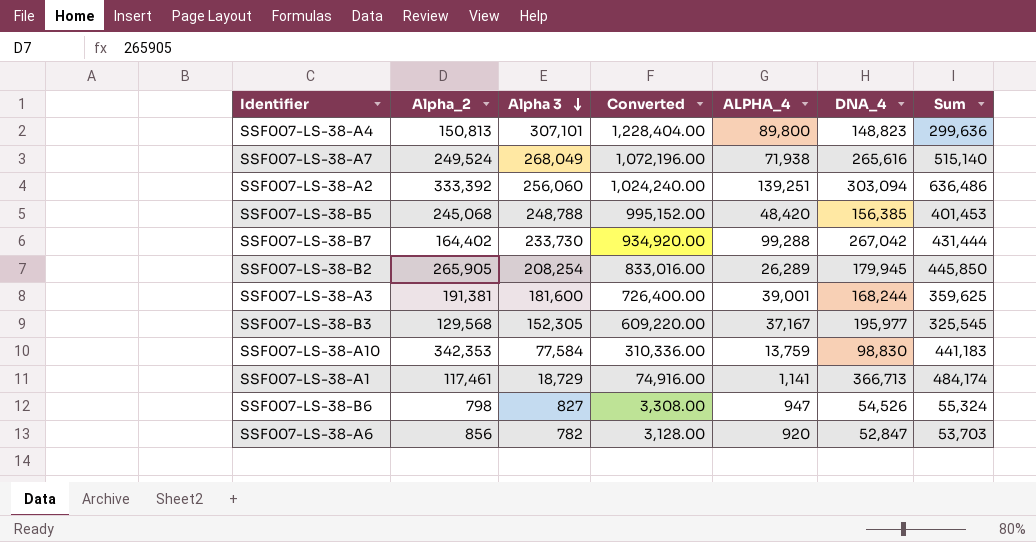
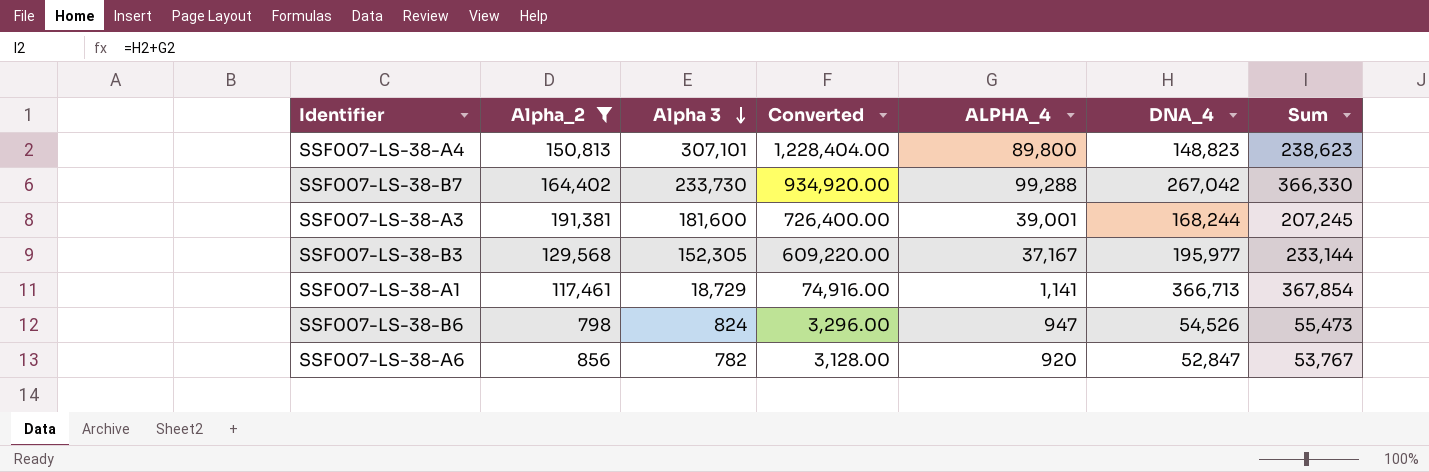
filter: none -> Alpha_2 <= 191,381
column Sum | formula: [Alpha_2] + [DNA_4] -> [ALPHA_4] + [DNA_4]
SSF007-LS-38-B6 | Alpha 3: 827 -> 824
SSF007-LS-38-B6 | Converted: 3,308.00 -> 3,296.00

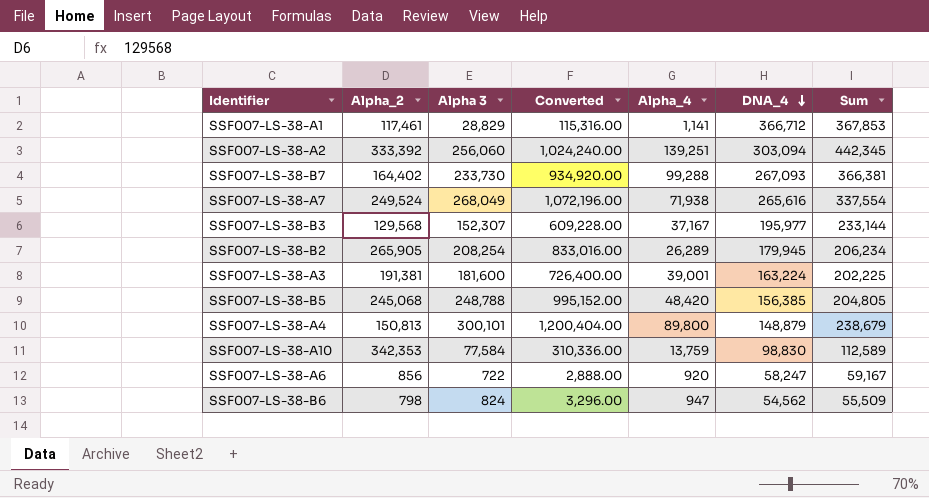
filter: Alpha_2 <= 191,381 -> none
row order: Alpha 3 descending -> DNA_4 descending
column name: ALPHA_4 -> Alpha_4
SSF007-LS-38-A1 | Alpha 3: 18,729 -> 28,829
SSF007-LS-38-A1 | Converted: 74,916.00 -> 115,316.00
SSF007-LS-38-A1 | DNA_4: 366,713 -> 366,712
SSF007-LS-38-A1 | Sum: 367,854 -> 367,853
SSF007-LS-38-B7 | DNA_4: 267,042 -> 267,093
SSF007-LS-38-B7 | Sum: 366,330 -> 366,381
SSF007-LS-38-B3 | Alpha 3: 152,305 -> 152,307
SSF007-LS-38-B3 | Converted: 609,220.00 -> 609,228.00
SSF007-LS-38-A3 | DNA_4: 168,244 -> 163,224
SSF007-LS-38-A3 | Sum: 207,245 -> 202,225
SSF007-LS-38-A4 | Alpha 3: 307,101 -> 300,101
SSF007-LS-38-A4 | Converted: 1,228,404.00 -> 1,200,404.00
SSF007-LS-38-A4 | DNA_4: 148,823 -> 148,879
SSF007-LS-38-A4 | Sum: 238,623 -> 238,679
SSF007-LS-38-A6 | Alpha 3: 782 -> 722
SSF007-LS-38-A6 | Converted: 3,128.00 -> 2,888.00
SSF007-LS-38-A6 | DNA_4: 52,847 -> 58,247
SSF007-LS-38-A6 | Sum: 53,767 -> 59,167
SSF007-LS-38-B6 | DNA_4: 54,526 -> 54,562
SSF007-LS-38-B6 | Sum: 55,473 -> 55,509

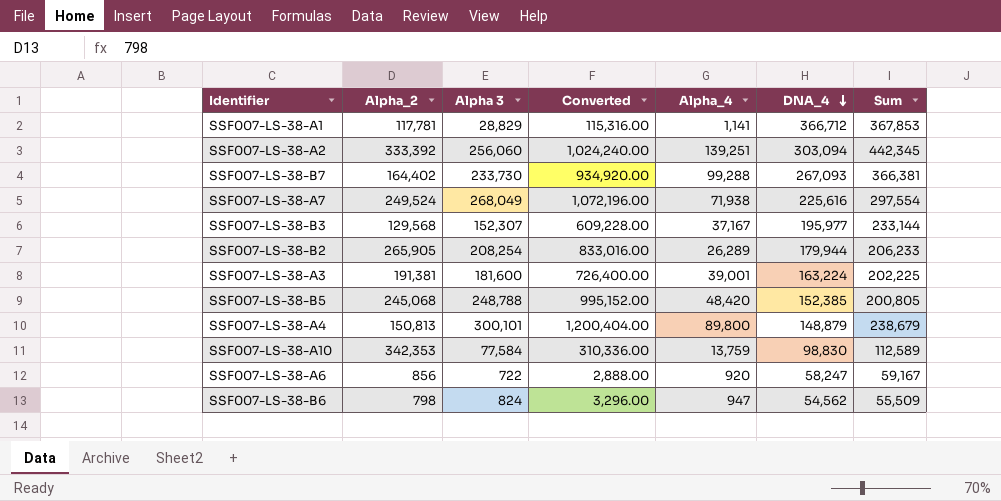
SSF007-LS-38-A1 | Alpha_2: 117,461 -> 117,781
SSF007-LS-38-A7 | DNA_4: 265,616 -> 225,616
SSF007-LS-38-A7 | Sum: 337,554 -> 297,554
SSF007-LS-38-B2 | DNA_4: 179,945 -> 179,944
SSF007-LS-38-B2 | Sum: 206,234 -> 206,233
SSF007-LS-38-B5 | DNA_4: 156,385 -> 152,385
SSF007-LS-38-B5 | Sum: 204,805 -> 200,805

